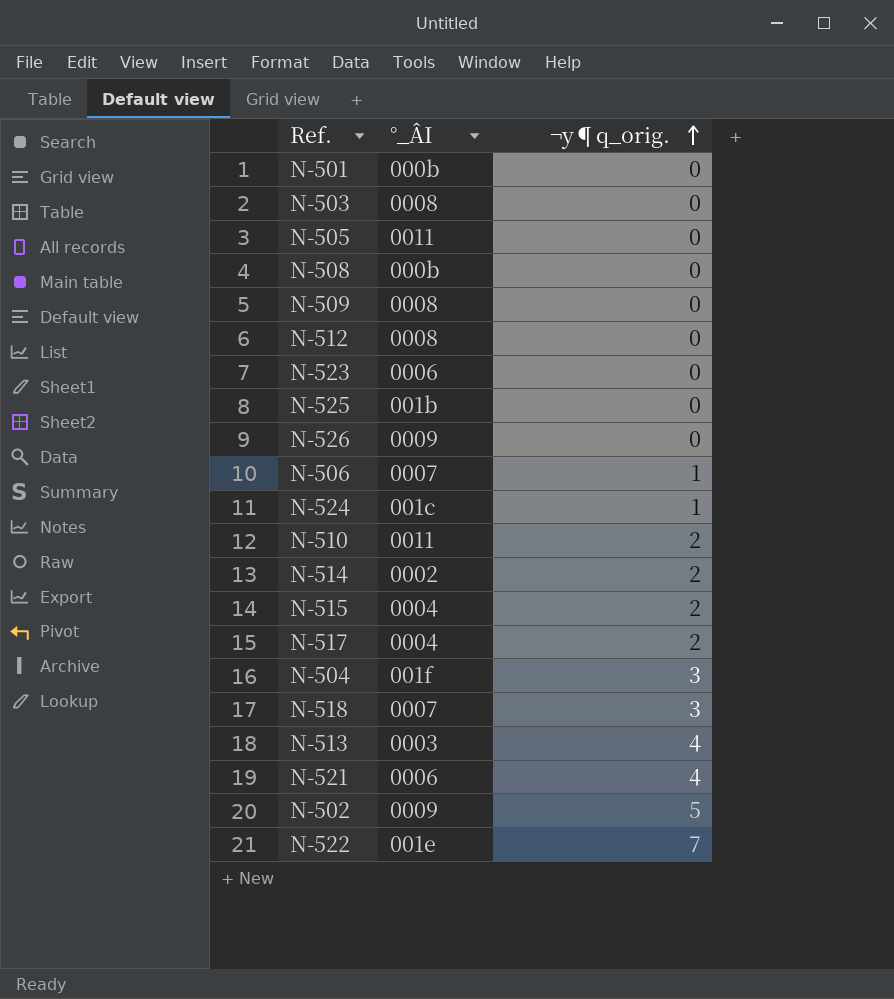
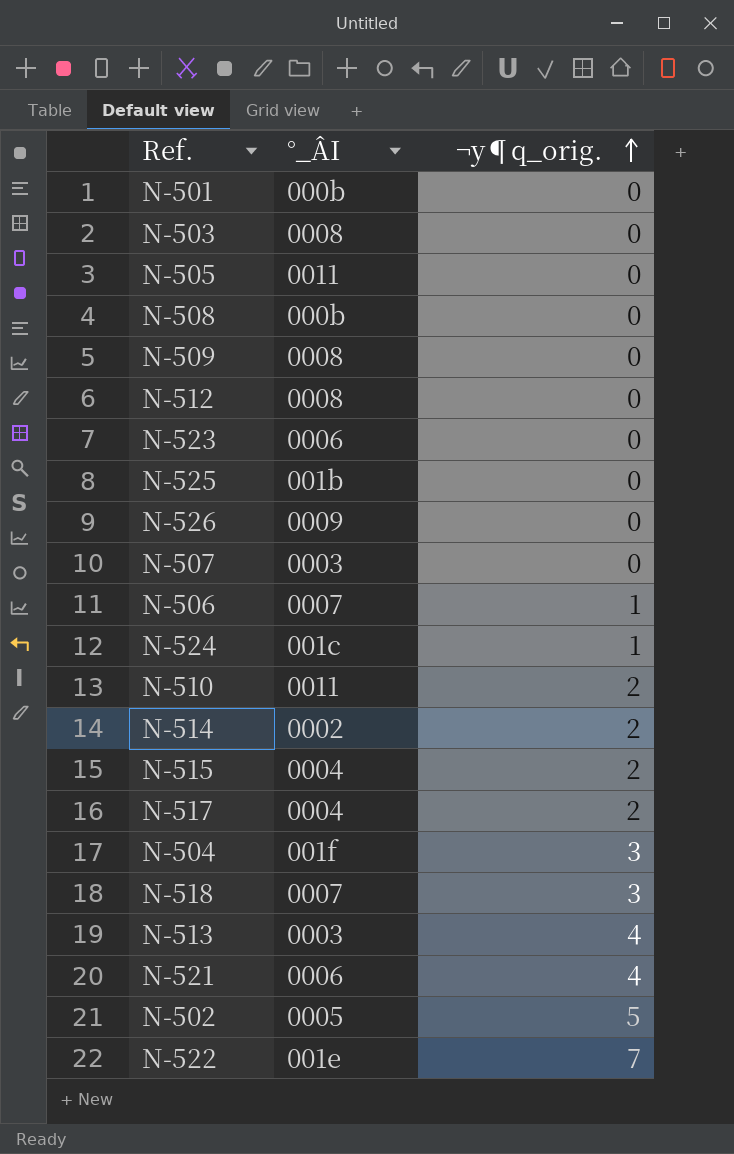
row N-507: none -> 0003 | 0
N-502 | °_ÂI: 0009 -> 0005

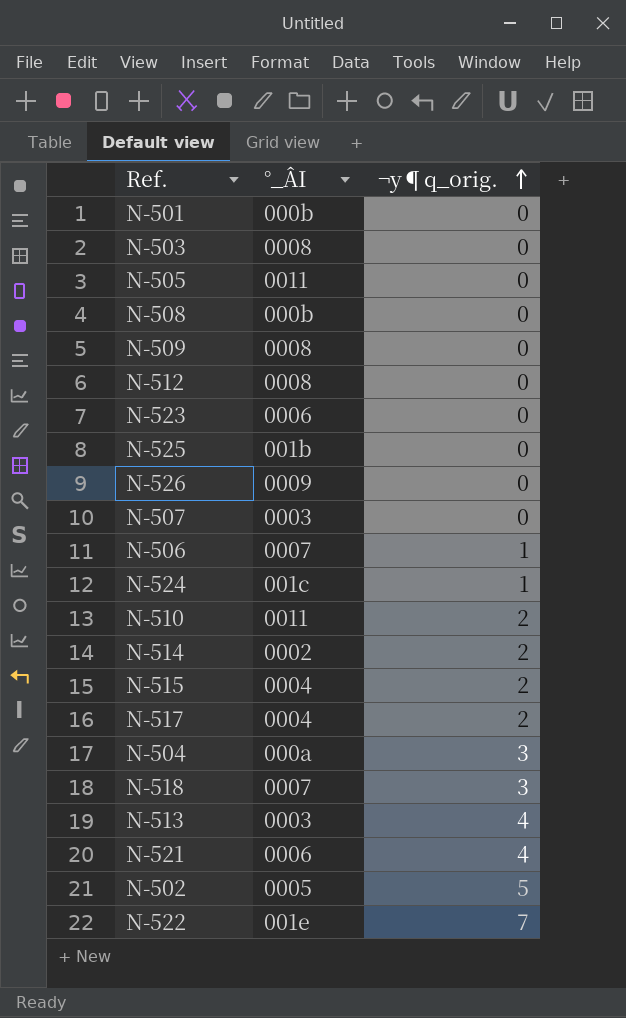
N-504 | °_ÂI: 001f -> 000a

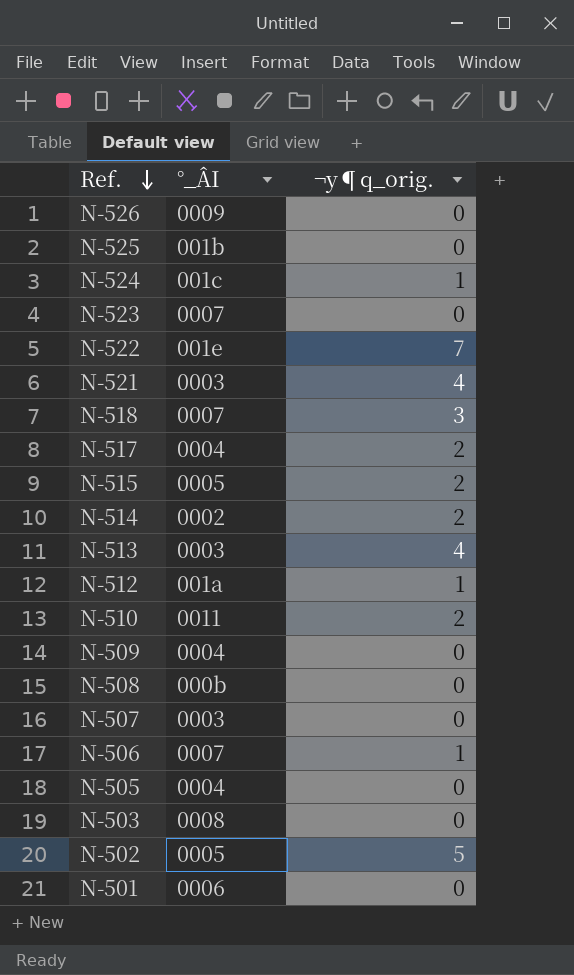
row order: ¬y¶q_orig. ascending -> Ref. descending
row N-504: 000a | 3 -> none
N-523 | °_ÂI: 0006 -> 0007
N-521 | °_ÂI: 0006 -> 0003
N-515 | °_ÂI: 0004 -> 0005
N-512 | °_ÂI: 0008 -> 001a
N-512 | ¬y¶q_orig.: 0 -> 1
N-509 | °_ÂI: 0008 -> 0004
N-505 | °_ÂI: 0011 -> 0004
N-501 | °_ÂI: 000b -> 0006

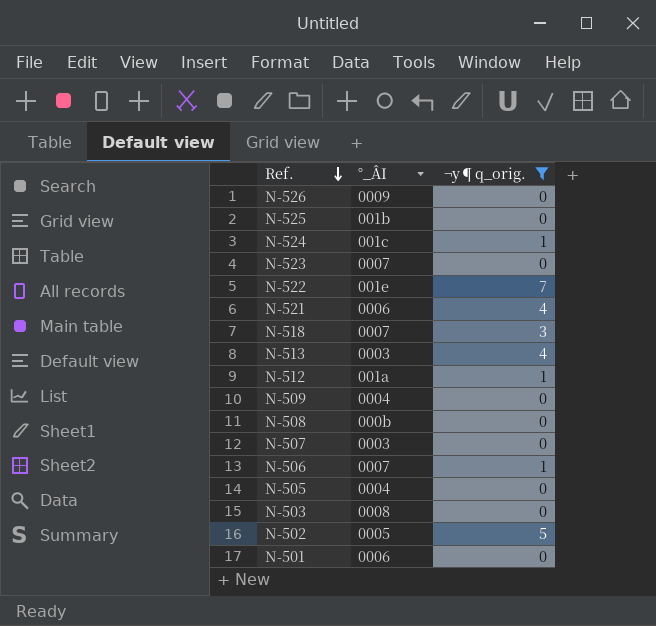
filter: none -> ¬y¶q_orig. != 2
N-521 | °_ÂI: 0003 -> 0006

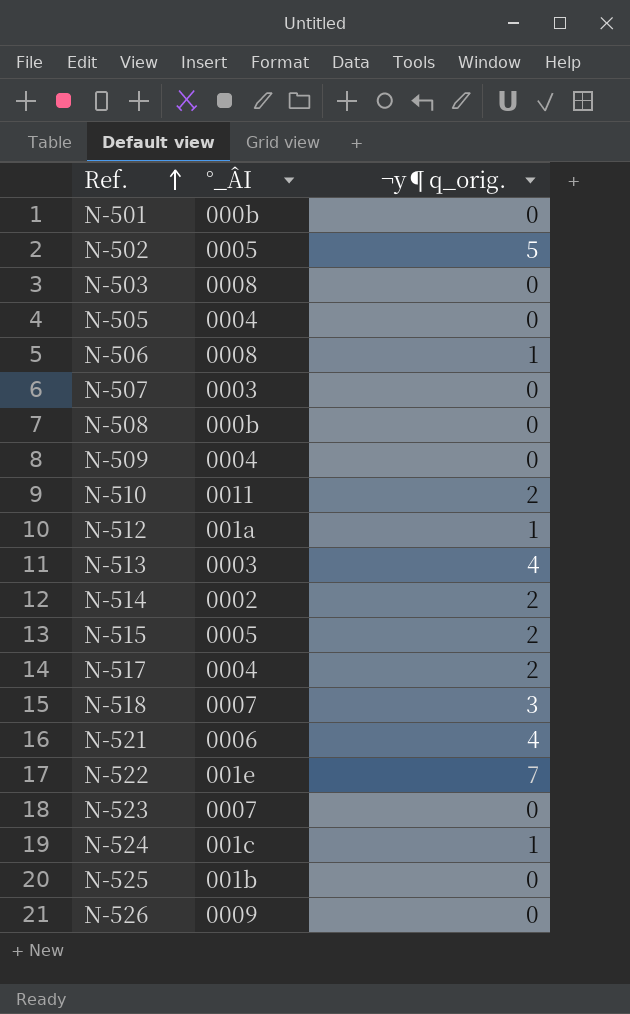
filter: ¬y¶q_orig. != 2 -> none
row order: Ref. descending -> Ref. ascending
N-501 | °_ÂI: 0006 -> 000b
N-506 | °_ÂI: 0007 -> 0008

